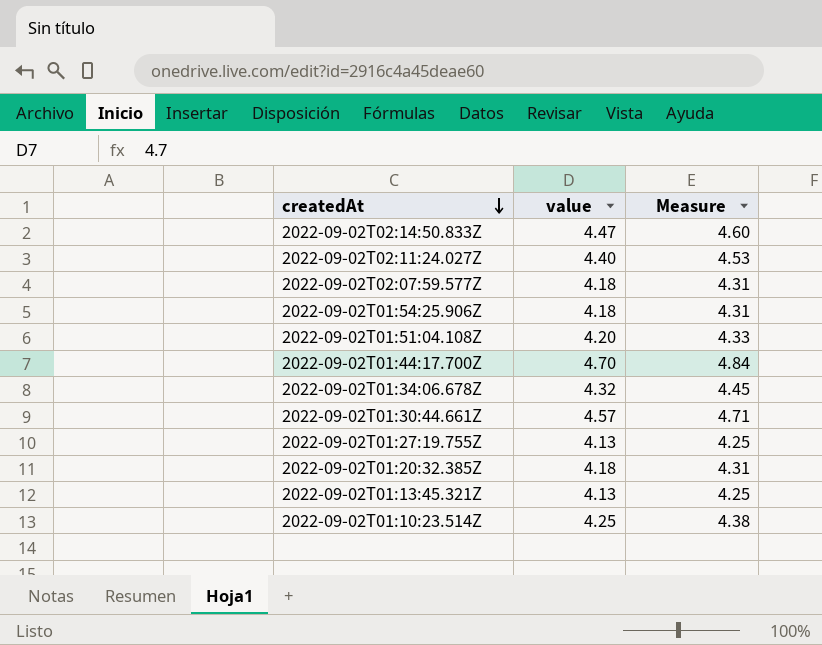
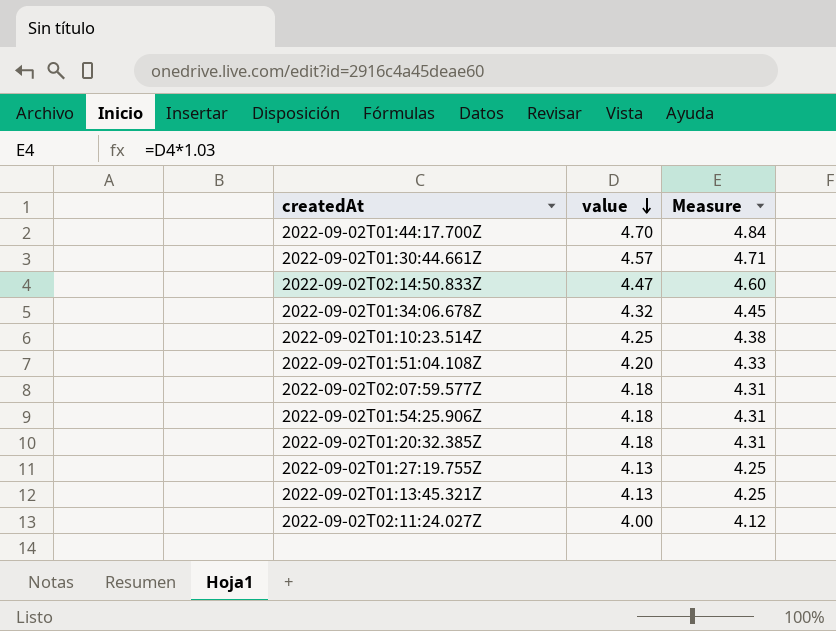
row order: createdAt descending -> value descending
2022-09-02T02:11:24.027Z | value: 4.40 -> 4.00
2022-09-02T02:11:24.027Z | Measure: 4.53 -> 4.12

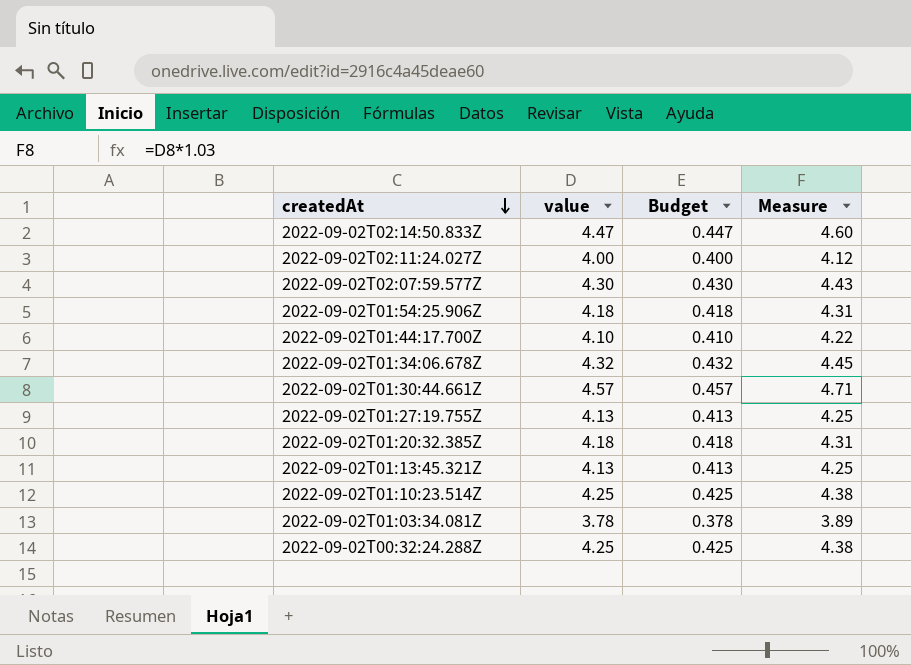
row order: value descending -> createdAt descending
column Budget | formula: none -> [value] * 0.1
row 2022-09-02T01:51:04.108Z: 4.20 | 4.33 -> none
2022-09-02T02:07:59.577Z | value: 4.18 -> 4.30
2022-09-02T02:07:59.577Z | Measure: 4.31 -> 4.43
2022-09-02T01:44:17.700Z | value: 4.70 -> 4.10
2022-09-02T01:44:17.700Z | Measure: 4.84 -> 4.22
row 2022-09-02T01:03:34.081Z: none -> 3.78 | 0.378 | 3.89
row 2022-09-02T00:32:24.288Z: none -> 4.25 | 0.425 | 4.38

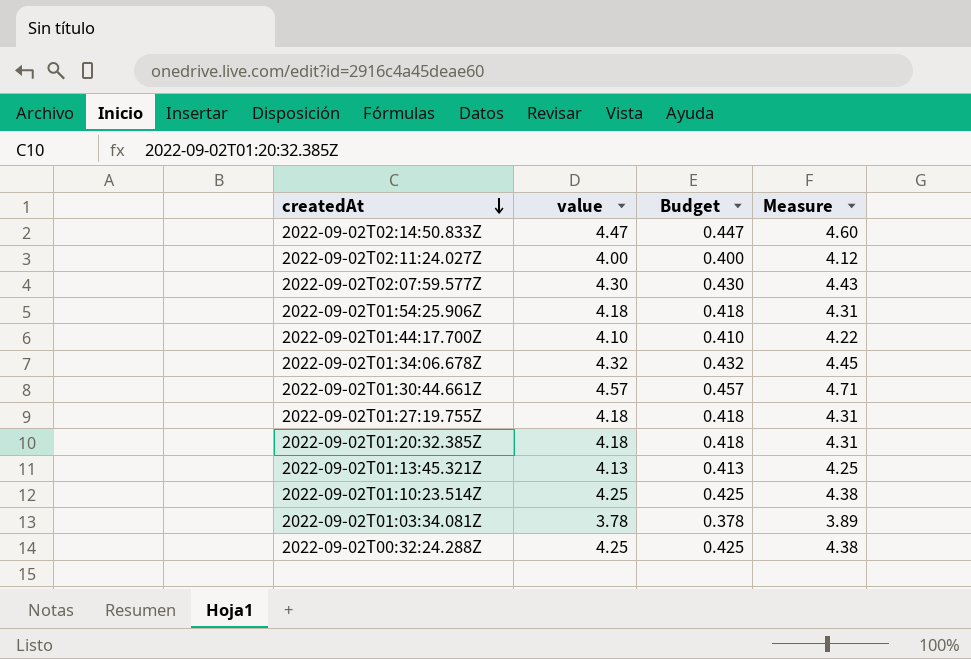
2022-09-02T01:27:19.755Z | value: 4.13 -> 4.18
2022-09-02T01:27:19.755Z | Budget: 0.413 -> 0.418
2022-09-02T01:27:19.755Z | Measure: 4.25 -> 4.31

